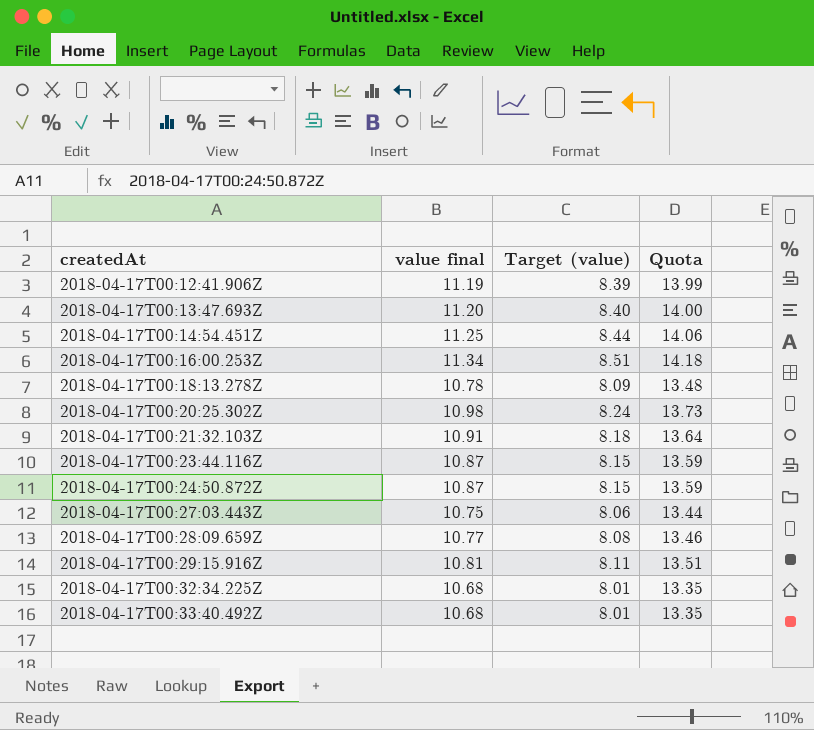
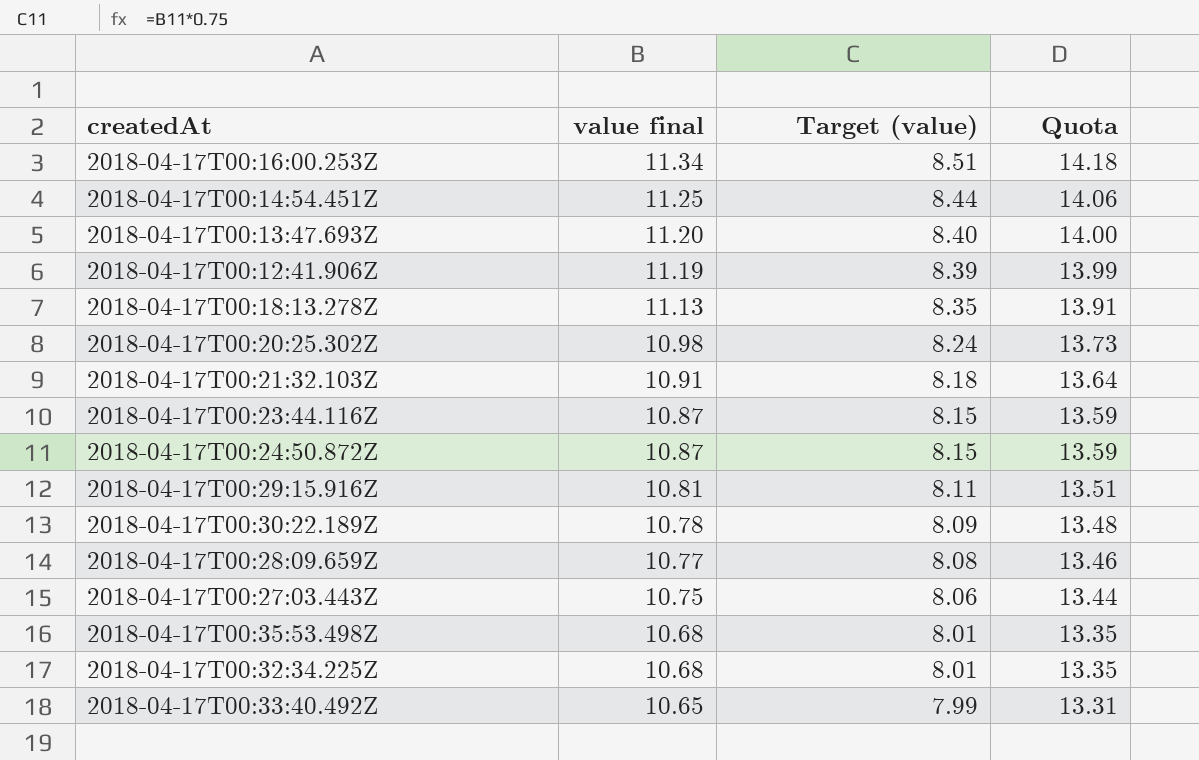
row order: createdAt ascending -> value final descending
2018-04-17T00:18:13.278Z | value final: 10.78 -> 11.13
2018-04-17T00:18:13.278Z | Target (value): 8.09 -> 8.35
2018-04-17T00:18:13.278Z | Quota: 13.48 -> 13.91
row 2018-04-17T00:30:22.189Z: none -> 10.78 | 8.09 | 13.48
row 2018-04-17T00:35:53.498Z: none -> 10.68 | 8.01 | 13.35
2018-04-17T00:33:40.492Z | value final: 10.68 -> 10.65
2018-04-17T00:33:40.492Z | Target (value): 8.01 -> 7.99
2018-04-17T00:33:40.492Z | Quota: 13.35 -> 13.31

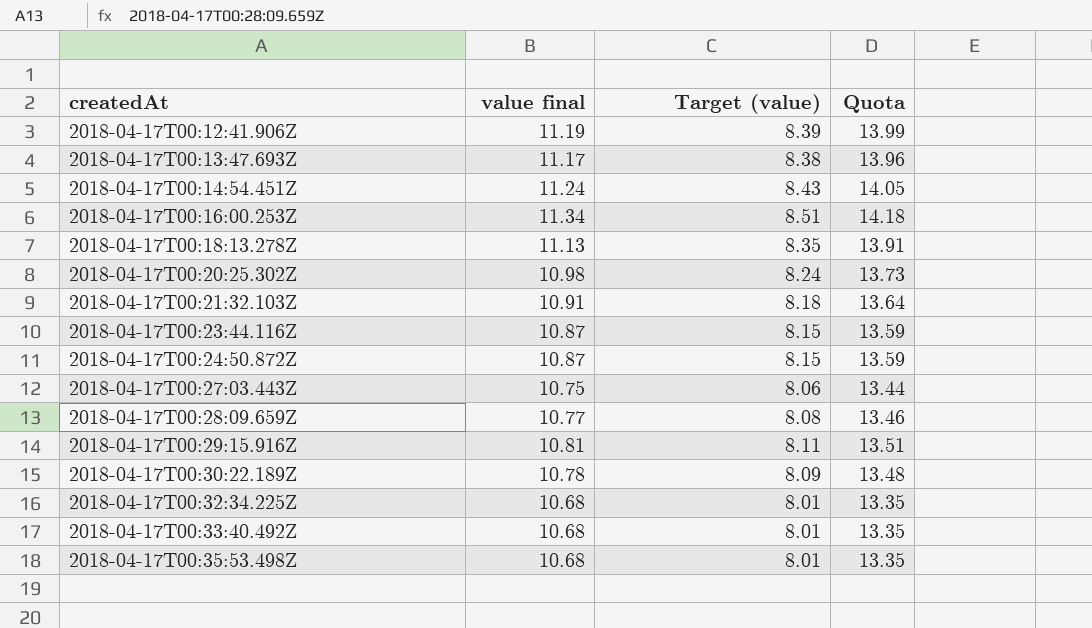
row order: value final descending -> createdAt ascending
2018-04-17T00:13:47.693Z | value final: 11.20 -> 11.17
2018-04-17T00:13:47.693Z | Target (value): 8.40 -> 8.38
2018-04-17T00:13:47.693Z | Quota: 14.00 -> 13.96
2018-04-17T00:14:54.451Z | value final: 11.25 -> 11.24
2018-04-17T00:14:54.451Z | Target (value): 8.44 -> 8.43
2018-04-17T00:14:54.451Z | Quota: 14.06 -> 14.05
2018-04-17T00:33:40.492Z | value final: 10.65 -> 10.68
2018-04-17T00:33:40.492Z | Target (value): 7.99 -> 8.01
2018-04-17T00:33:40.492Z | Quota: 13.31 -> 13.35

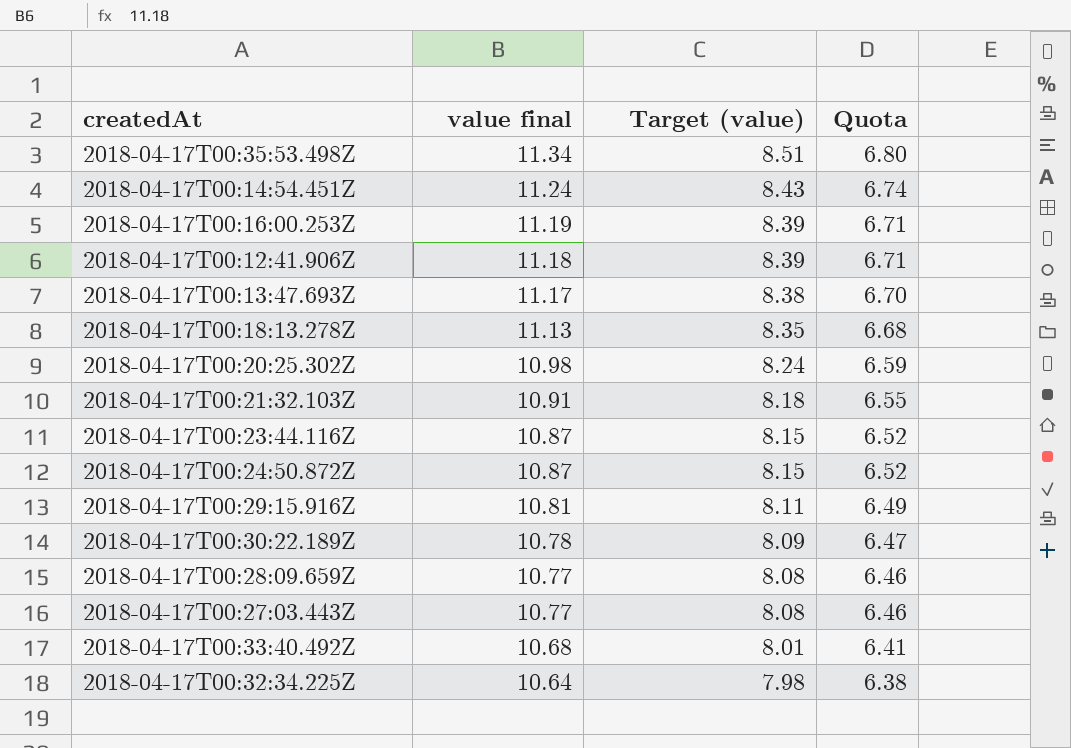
row order: createdAt ascending -> value final descending
column Quota | formula: [value final] * 1.25 -> [value final] * 0.6
2018-04-17T00:35:53.498Z | value final: 10.68 -> 11.34
2018-04-17T00:35:53.498Z | Target (value): 8.01 -> 8.51
2018-04-17T00:16:00.253Z | value final: 11.34 -> 11.19
2018-04-17T00:16:00.253Z | Target (value): 8.51 -> 8.39
2018-04-17T00:12:41.906Z | value final: 11.19 -> 11.18
2018-04-17T00:27:03.443Z | value final: 10.75 -> 10.77
2018-04-17T00:27:03.443Z | Target (value): 8.06 -> 8.08
2018-04-17T00:32:34.225Z | value final: 10.68 -> 10.64
2018-04-17T00:32:34.225Z | Target (value): 8.01 -> 7.98

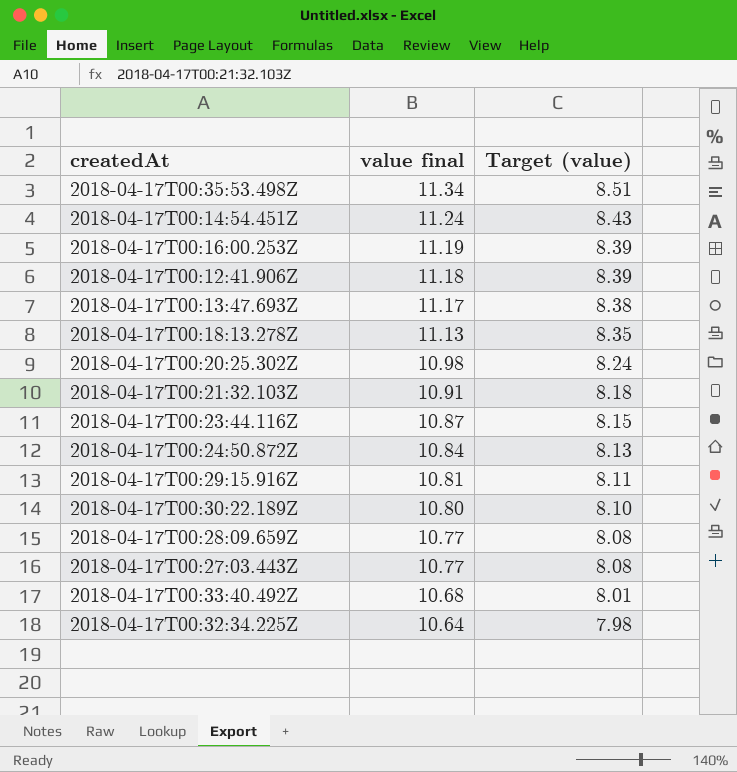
column Quota | formula: [value final] * 0.6 -> none
2018-04-17T00:24:50.872Z | value final: 10.87 -> 10.84
2018-04-17T00:24:50.872Z | Target (value): 8.15 -> 8.13
2018-04-17T00:30:22.189Z | value final: 10.78 -> 10.80
2018-04-17T00:30:22.189Z | Target (value): 8.09 -> 8.10

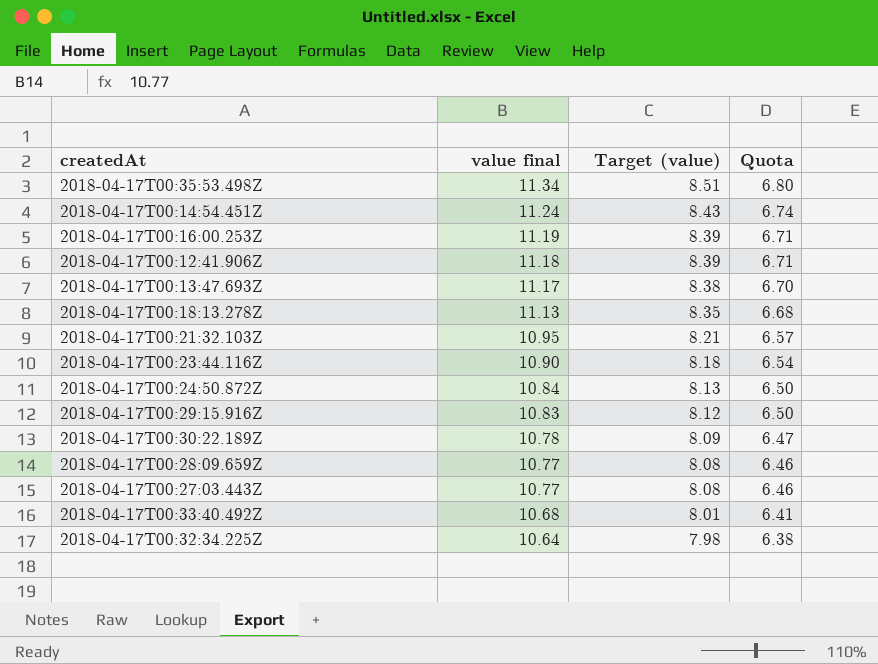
column Quota | formula: none -> [value final] * 0.6
row 2018-04-17T00:20:25.302Z: 10.98 | 8.24 -> none
2018-04-17T00:21:32.103Z | value final: 10.91 -> 10.95
2018-04-17T00:21:32.103Z | Target (value): 8.18 -> 8.21
2018-04-17T00:23:44.116Z | value final: 10.87 -> 10.90
2018-04-17T00:23:44.116Z | Target (value): 8.15 -> 8.18
2018-04-17T00:29:15.916Z | value final: 10.81 -> 10.83
2018-04-17T00:29:15.916Z | Target (value): 8.11 -> 8.12
2018-04-17T00:30:22.189Z | value final: 10.80 -> 10.78
2018-04-17T00:30:22.189Z | Target (value): 8.10 -> 8.09

